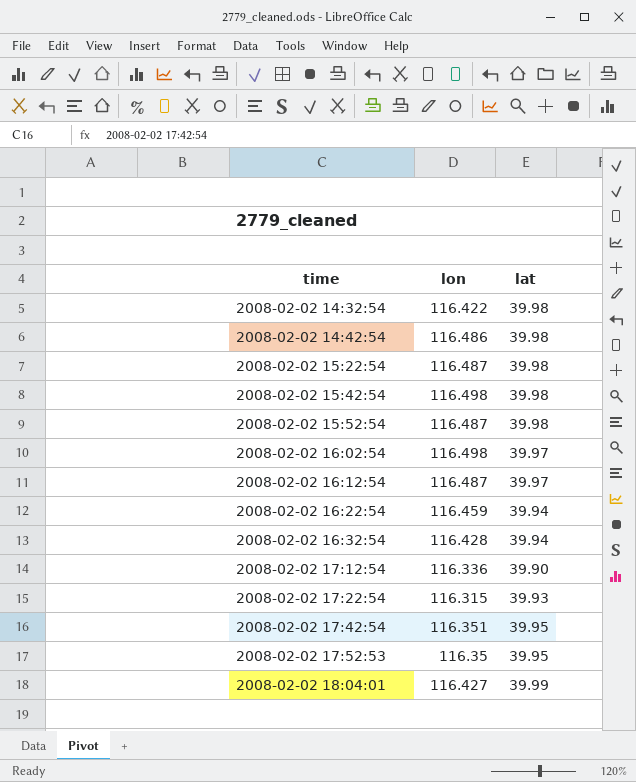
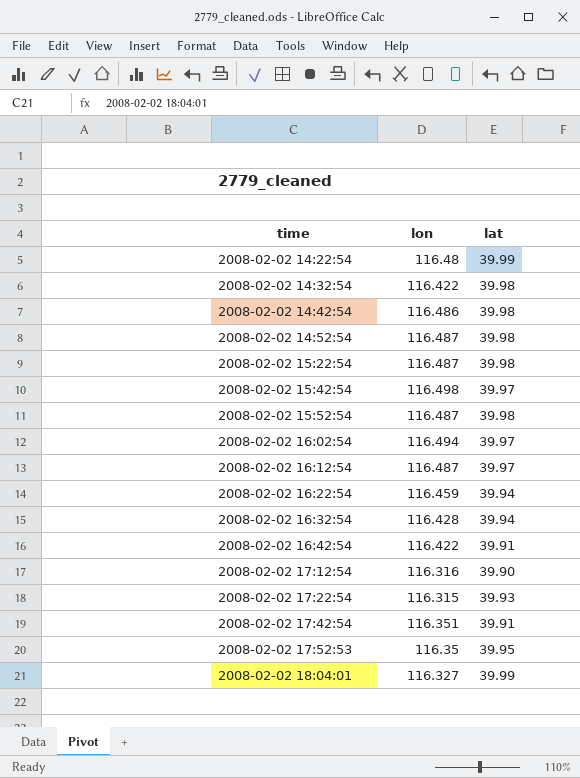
row 2008-02-02 14:22:54: none -> 116.48 | 39.99
row 2008-02-02 14:52:54: none -> 116.487 | 39.98
2008-02-02 15:42:54 | lat: 39.98 -> 39.97
2008-02-02 16:02:54 | lon: 116.498 -> 116.494
row 2008-02-02 16:42:54: none -> 116.422 | 39.91
2008-02-02 17:12:54 | lon: 116.336 -> 116.316
2008-02-02 17:42:54 | lat: 39.95 -> 39.91
2008-02-02 18:04:01 | lon: 116.427 -> 116.327

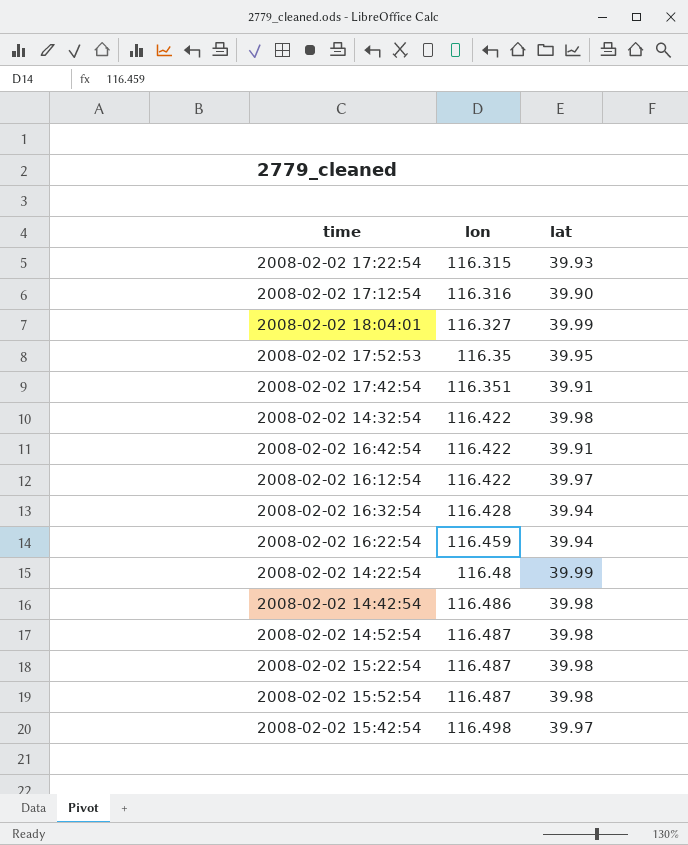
row order: time ascending -> lon ascending
row 2008-02-02 16:02:54: 116.494 | 39.97 -> none
2008-02-02 16:12:54 | lon: 116.487 -> 116.422

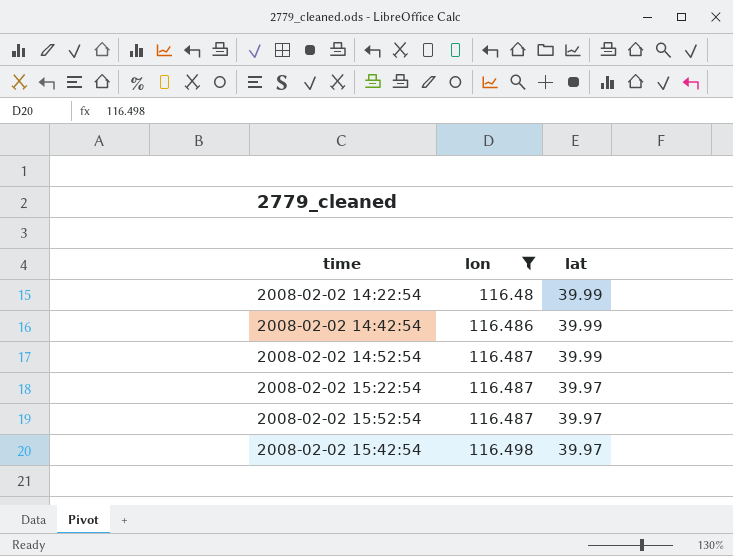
filter: none -> lon >= 116.48
2008-02-02 14:42:54 | lat: 39.98 -> 39.99
2008-02-02 14:52:54 | lat: 39.98 -> 39.99
2008-02-02 15:22:54 | lat: 39.98 -> 39.97
2008-02-02 15:52:54 | lat: 39.98 -> 39.97

